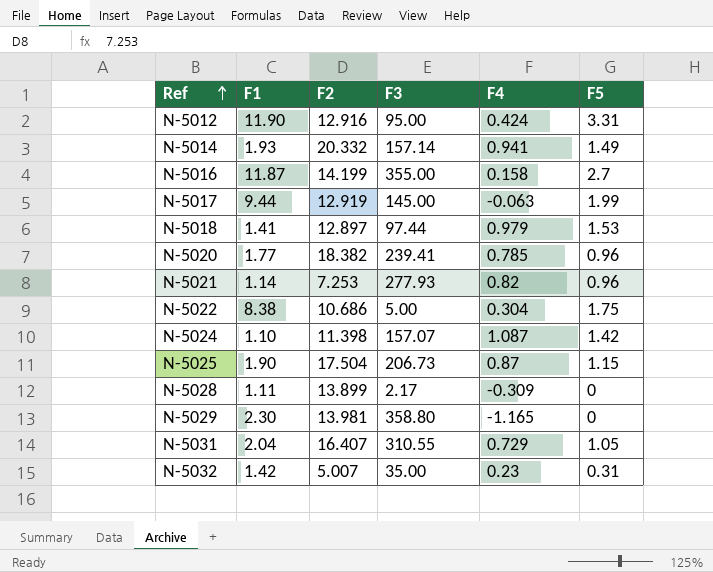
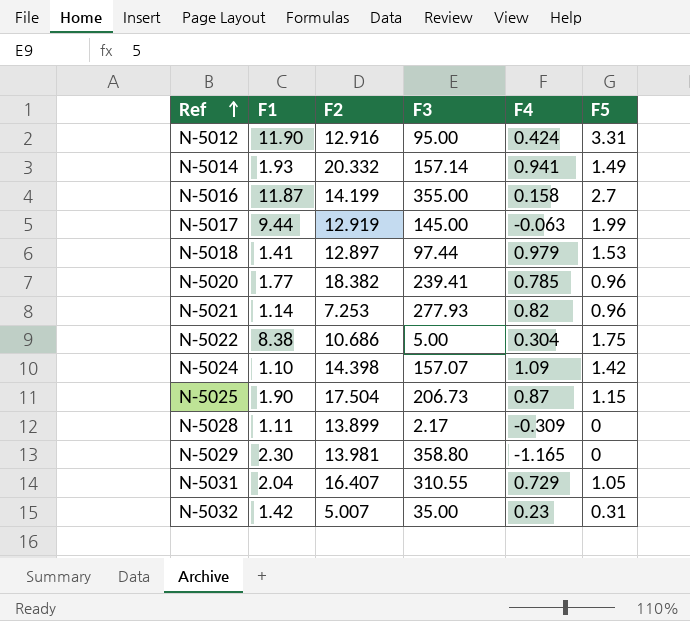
N-5024 | F2: 11.398 -> 14.398
N-5024 | F4: 1.087 -> 1.09

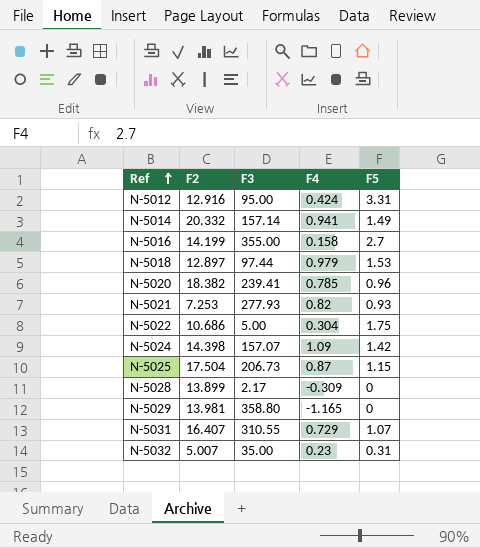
column F1 | position: 2 -> none
row N-5017: 9.44 | 12.919 | 145.00 | -0.063 | 1.99 -> none
N-5021 | F5: 0.96 -> 0.93
N-5031 | F5: 1.05 -> 1.07

